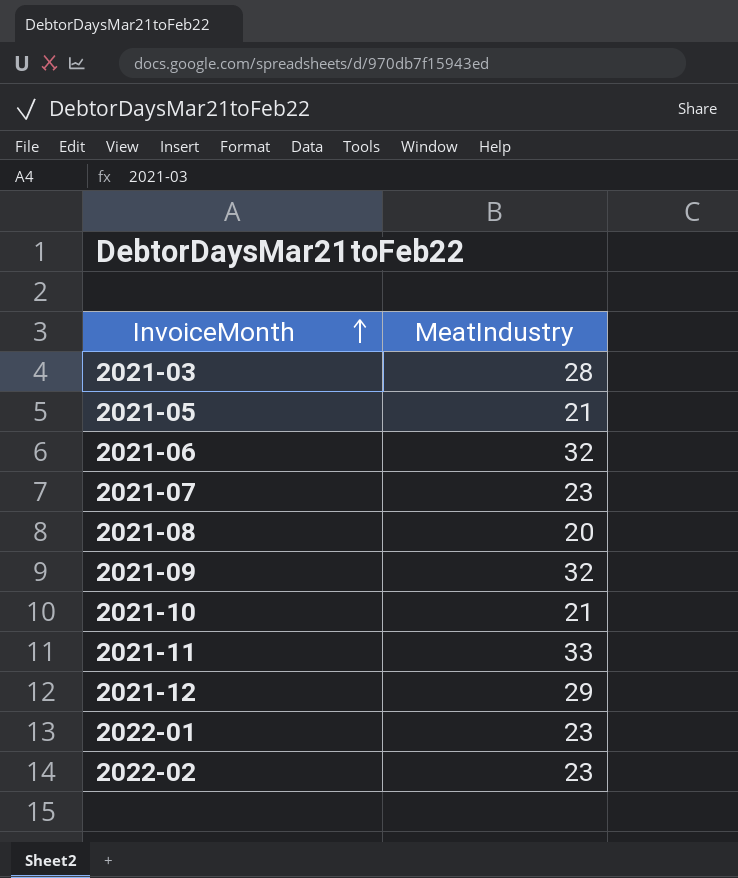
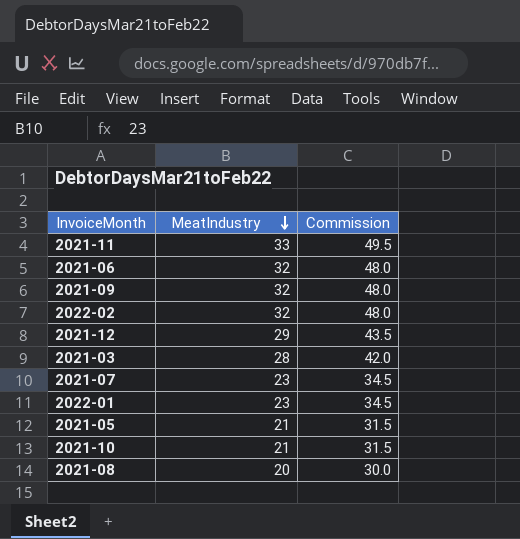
row order: InvoiceMonth ascending -> MeatIndustry descending
column Commission | formula: none -> [MeatIndustry] * 1.5
2022-02 | MeatIndustry: 23 -> 32

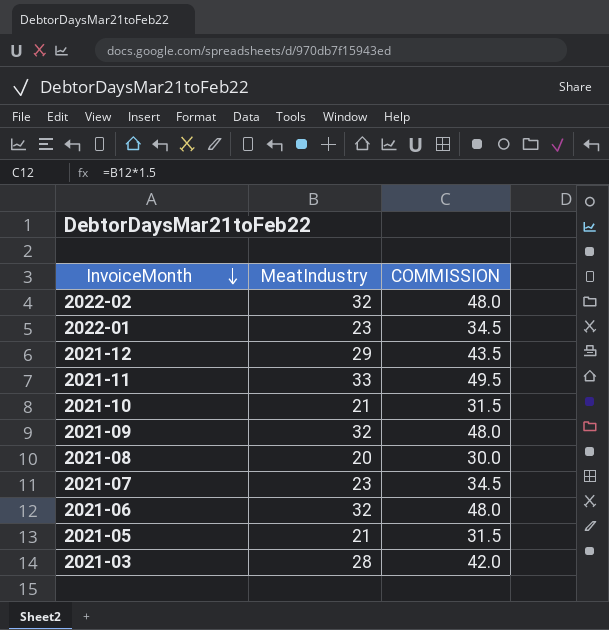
row order: MeatIndustry descending -> InvoiceMonth descending
column name: Commission -> COMMISSION

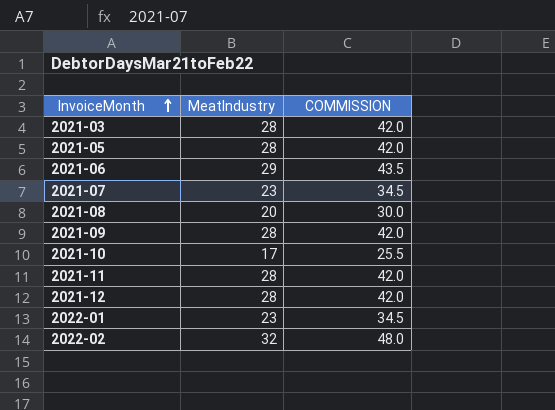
row order: InvoiceMonth descending -> InvoiceMonth ascending
2021-05 | MeatIndustry: 21 -> 28
2021-05 | COMMISSION: 31.5 -> 42.0
2021-06 | MeatIndustry: 32 -> 29
2021-06 | COMMISSION: 48.0 -> 43.5
2021-09 | MeatIndustry: 32 -> 28
2021-09 | COMMISSION: 48.0 -> 42.0
2021-10 | MeatIndustry: 21 -> 17
2021-10 | COMMISSION: 31.5 -> 25.5
2021-11 | MeatIndustry: 33 -> 28
2021-11 | COMMISSION: 49.5 -> 42.0
2021-12 | MeatIndustry: 29 -> 28
2021-12 | COMMISSION: 43.5 -> 42.0

